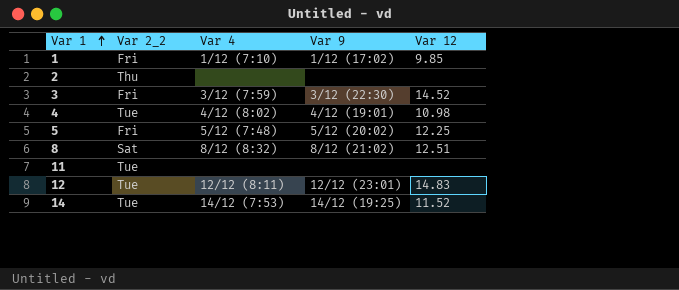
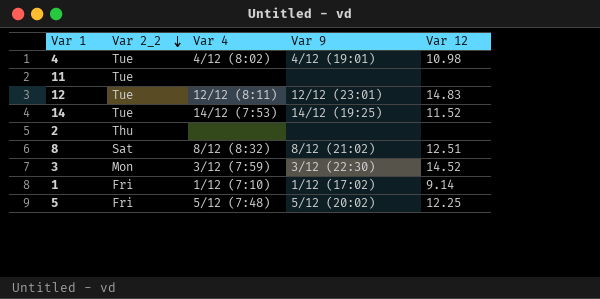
row order: Var 1 ascending -> Var 2_2 descending
3 | Var 2_2: Fri -> Mon
1 | Var 12: 9.85 -> 9.14

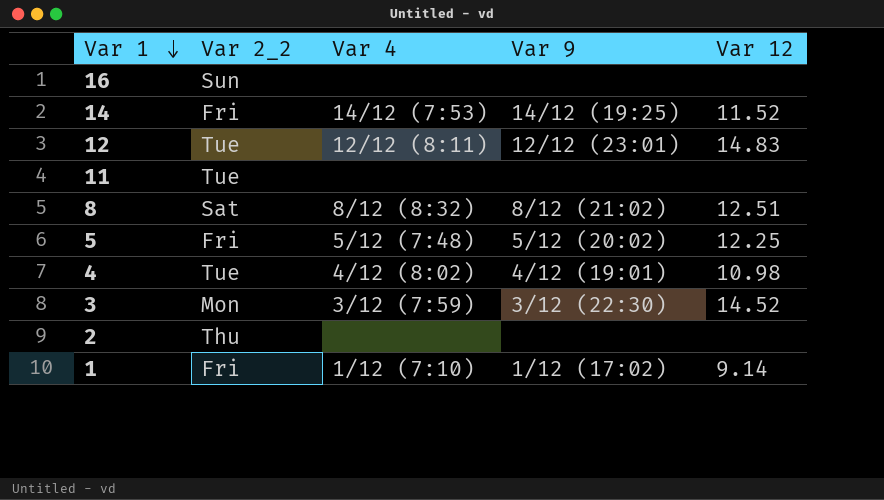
row order: Var 2_2 descending -> Var 1 descending
row 16: none -> Sun | none | none | none
14 | Var 2_2: Tue -> Fri

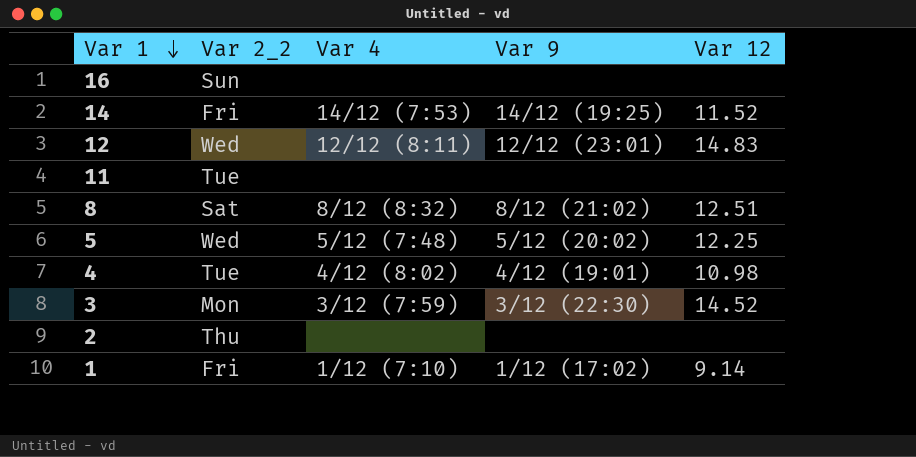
12 | Var 2_2: Tue -> Wed
5 | Var 2_2: Fri -> Wed

